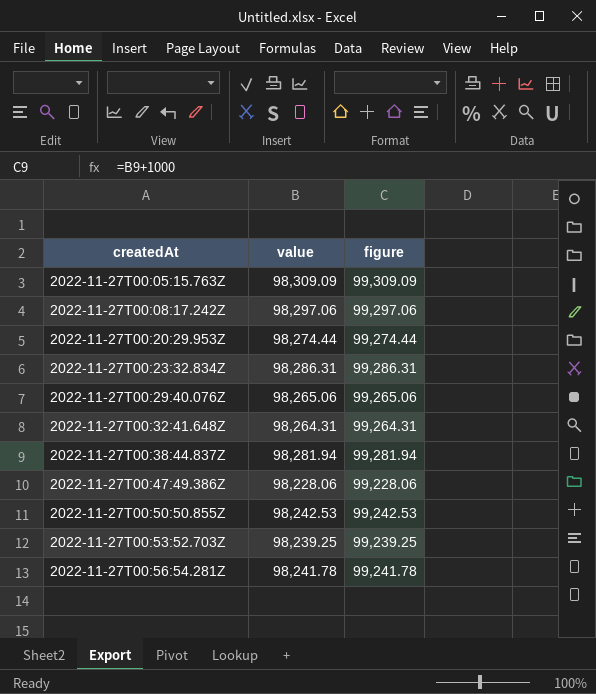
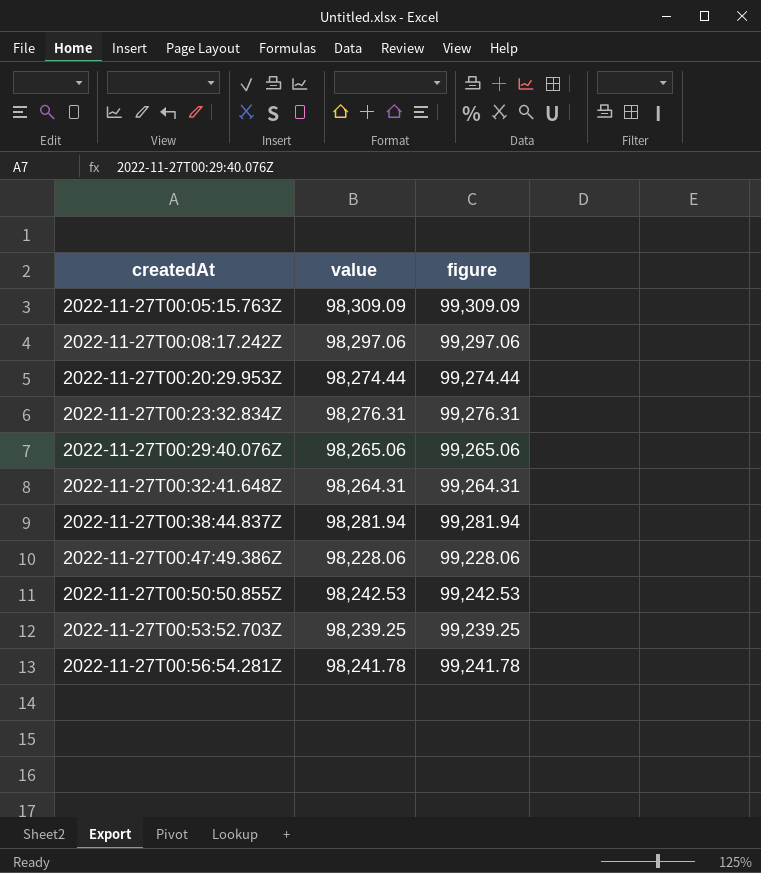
2022-11-27T00:23:32.834Z | value: 98,286.31 -> 98,276.31
2022-11-27T00:23:32.834Z | figure: 99,286.31 -> 99,276.31

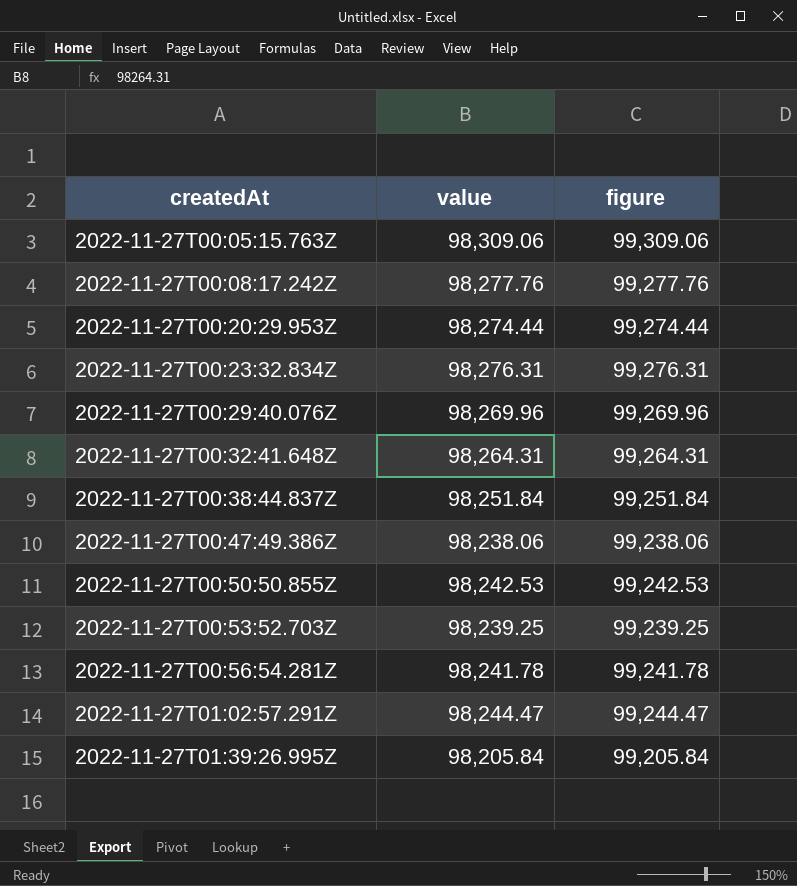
2022-11-27T00:05:15.763Z | value: 98,309.09 -> 98,309.06
2022-11-27T00:05:15.763Z | figure: 99,309.09 -> 99,309.06
2022-11-27T00:08:17.242Z | value: 98,297.06 -> 98,277.76
2022-11-27T00:08:17.242Z | figure: 99,297.06 -> 99,277.76
2022-11-27T00:29:40.076Z | value: 98,265.06 -> 98,269.96
2022-11-27T00:29:40.076Z | figure: 99,265.06 -> 99,269.96
2022-11-27T00:38:44.837Z | value: 98,281.94 -> 98,251.84
2022-11-27T00:38:44.837Z | figure: 99,281.94 -> 99,251.84
2022-11-27T00:47:49.386Z | value: 98,228.06 -> 98,238.06
2022-11-27T00:47:49.386Z | figure: 99,228.06 -> 99,238.06
row 2022-11-27T01:02:57.291Z: none -> 98,244.47 | 99,244.47
row 2022-11-27T01:39:26.995Z: none -> 98,205.84 | 99,205.84

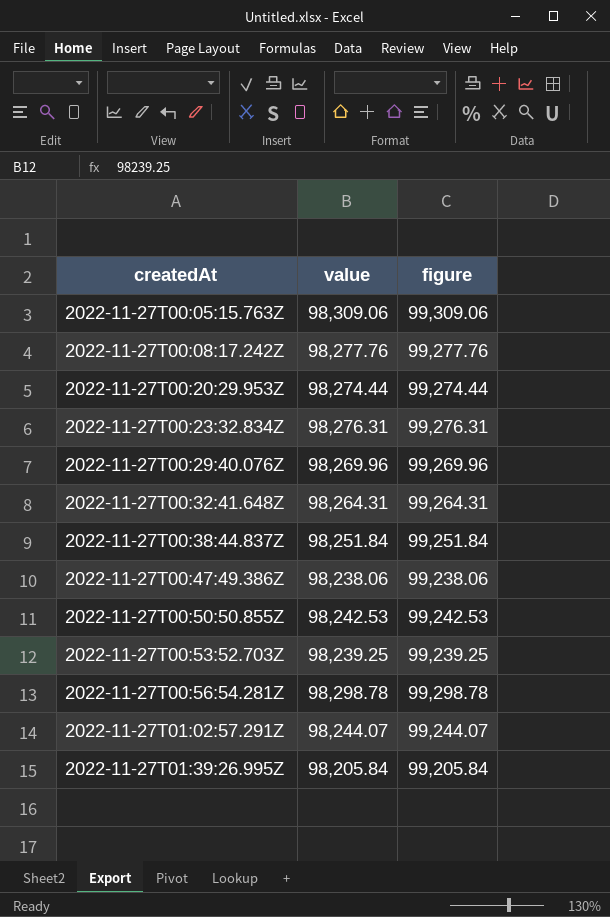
2022-11-27T00:56:54.281Z | value: 98,241.78 -> 98,298.78
2022-11-27T00:56:54.281Z | figure: 99,241.78 -> 99,298.78
2022-11-27T01:02:57.291Z | value: 98,244.47 -> 98,244.07
2022-11-27T01:02:57.291Z | figure: 99,244.47 -> 99,244.07

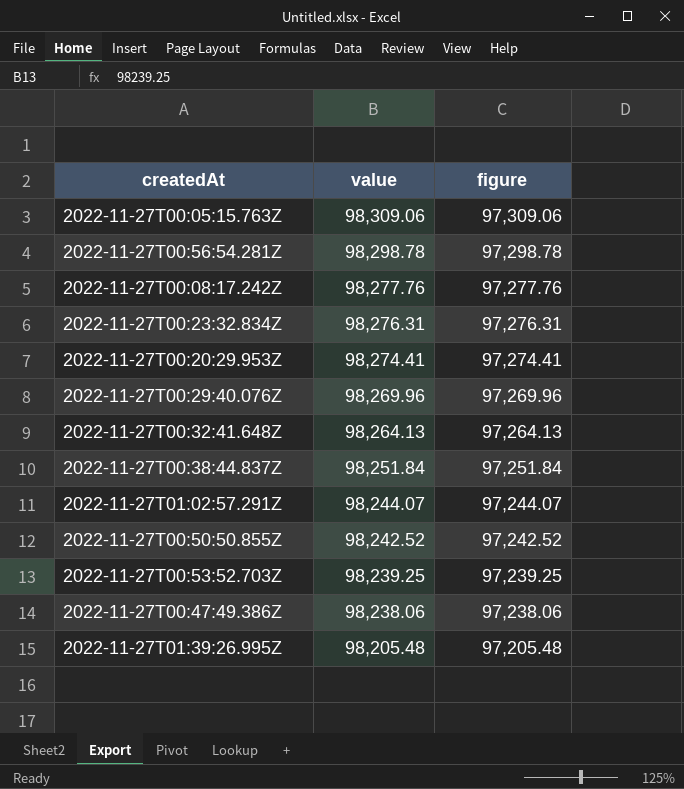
row order: createdAt ascending -> value descending
column figure | formula: [value] + 1000 -> [value] - 1000
2022-11-27T00:20:29.953Z | value: 98,274.44 -> 98,274.41
2022-11-27T00:32:41.648Z | value: 98,264.31 -> 98,264.13
2022-11-27T00:50:50.855Z | value: 98,242.53 -> 98,242.52
2022-11-27T01:39:26.995Z | value: 98,205.84 -> 98,205.48

